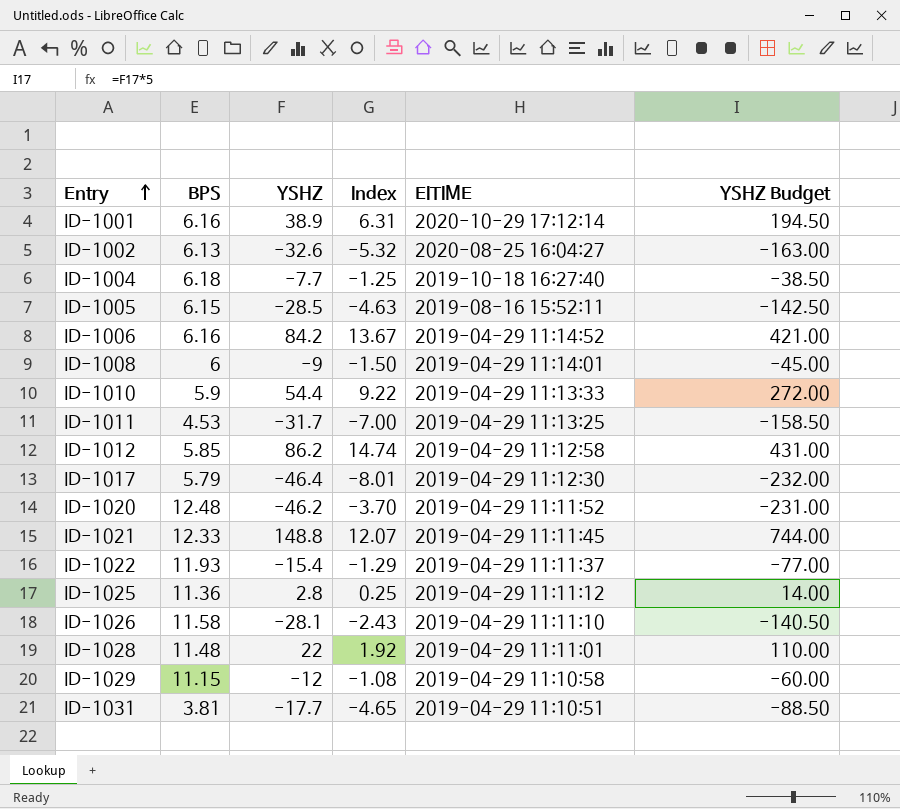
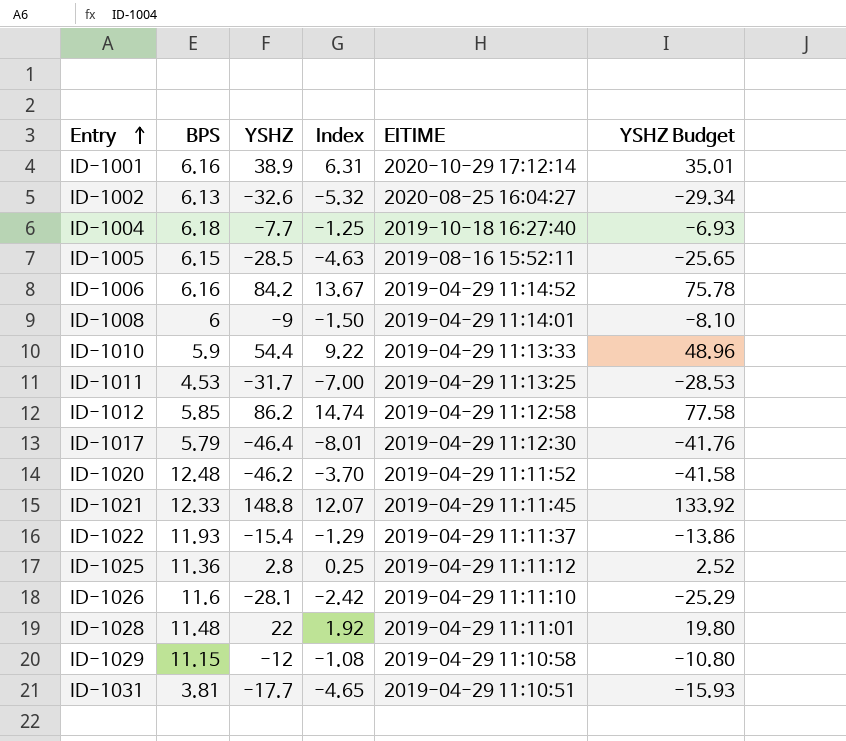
column YSHZ Budget | formula: [YSHZ] * 5 -> [YSHZ] * 0.9
ID-1026 | BPS: 11.58 -> 11.6
ID-1026 | Index: -2.43 -> -2.42

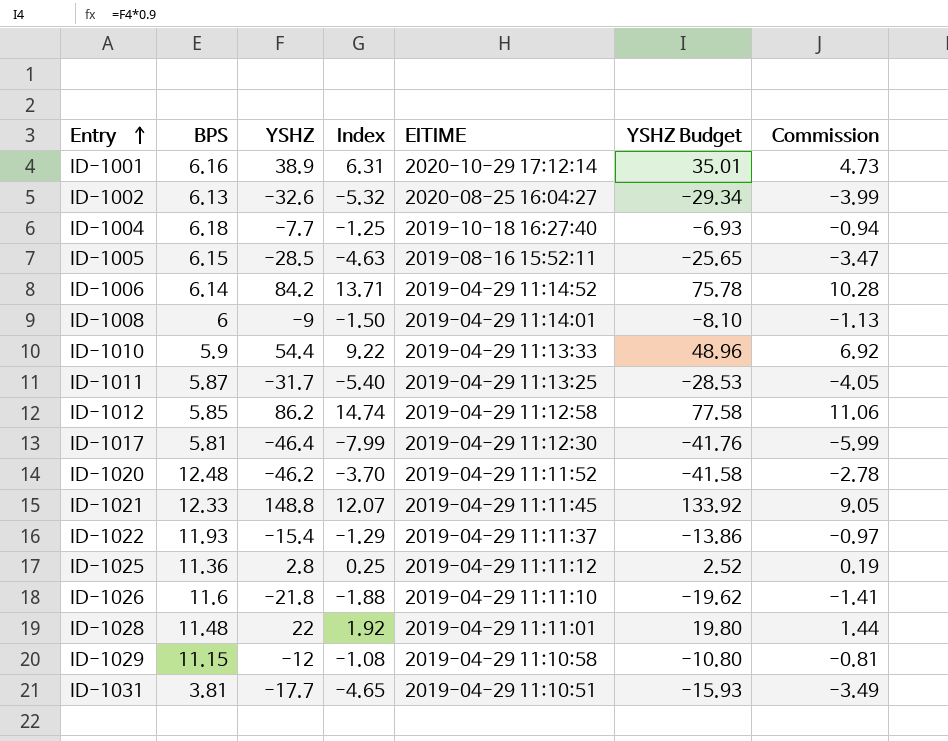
column Commission | formula: none -> [Index] * 0.75
ID-1006 | BPS: 6.16 -> 6.14
ID-1006 | Index: 13.67 -> 13.71
ID-1011 | BPS: 4.53 -> 5.87
ID-1011 | Index: -7.00 -> -5.40
ID-1017 | BPS: 5.79 -> 5.81
ID-1017 | Index: -8.01 -> -7.99
ID-1026 | YSHZ: -28.1 -> -21.8
ID-1026 | Index: -2.42 -> -1.88
ID-1026 | YSHZ Budget: -25.29 -> -19.62

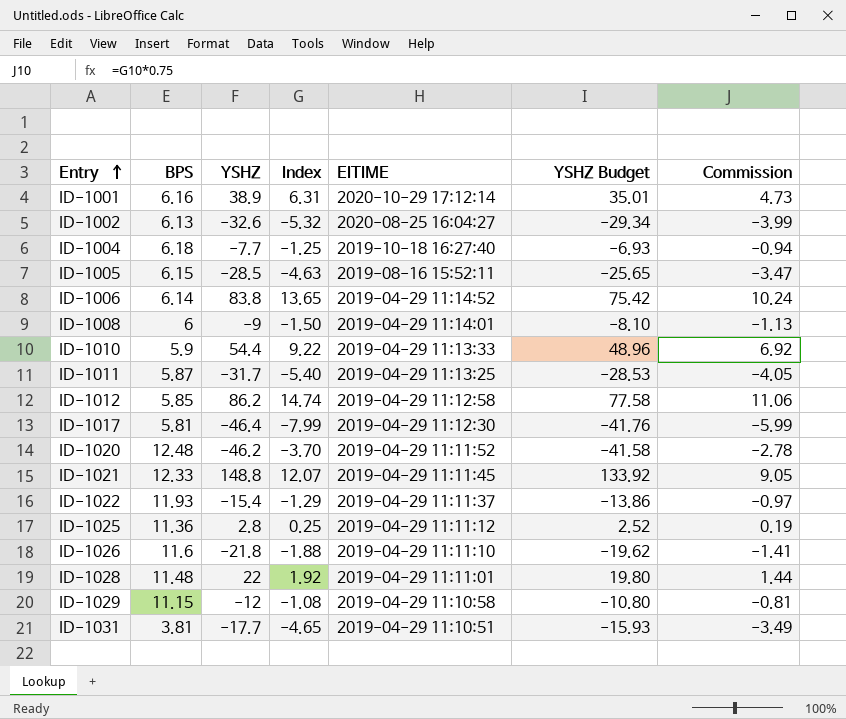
ID-1006 | YSHZ: 84.2 -> 83.8
ID-1006 | Index: 13.71 -> 13.65
ID-1006 | YSHZ Budget: 75.78 -> 75.42
ID-1006 | Commission: 10.28 -> 10.24

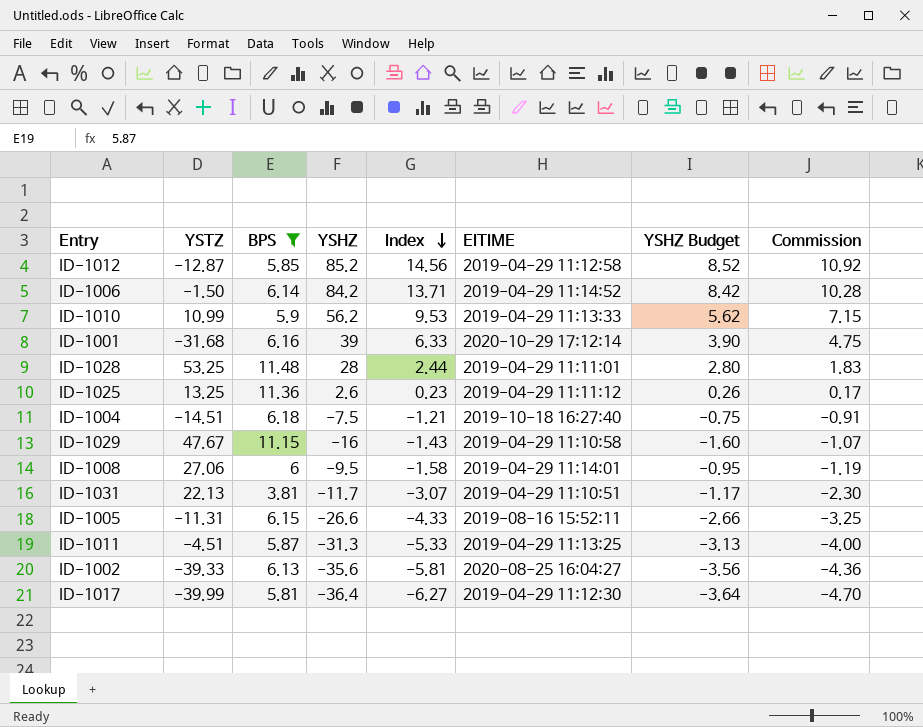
filter: none -> BPS <= 11.48
row order: Entry ascending -> Index descending
column YSTZ | position: none -> 2
column YSHZ Budget | formula: [YSHZ] * 0.9 -> [YSHZ] * 0.1
ID-1012 | YSHZ: 86.2 -> 85.2
ID-1012 | Index: 14.74 -> 14.56
ID-1012 | Commission: 11.06 -> 10.92
ID-1006 | YSHZ: 83.8 -> 84.2
ID-1006 | Index: 13.65 -> 13.71
ID-1006 | Commission: 10.24 -> 10.28
ID-1010 | YSHZ: 54.4 -> 56.2
ID-1010 | Index: 9.22 -> 9.53
ID-1010 | Commission: 6.92 -> 7.15
ID-1001 | YSHZ: 38.9 -> 39
ID-1001 | Index: 6.31 -> 6.33
ID-1001 | Commission: 4.73 -> 4.75
ID-1028 | YSHZ: 22 -> 28
ID-1028 | Index: 1.92 -> 2.44
ID-1028 | Commission: 1.44 -> 1.83
ID-1025 | YSHZ: 2.8 -> 2.6
ID-1025 | Index: 0.25 -> 0.23
ID-1025 | Commission: 0.19 -> 0.17
ID-1004 | YSHZ: -7.7 -> -7.5
ID-1004 | Index: -1.25 -> -1.21
ID-1004 | Commission: -0.94 -> -0.91
ID-1029 | YSHZ: -12 -> -16
ID-1029 | Index: -1.08 -> -1.43
ID-1029 | Commission: -0.81 -> -1.07
ID-1008 | YSHZ: -9 -> -9.5
ID-1008 | Index: -1.50 -> -1.58
ID-1008 | Commission: -1.13 -> -1.19
ID-1031 | YSHZ: -17.7 -> -11.7
ID-1031 | Index: -4.65 -> -3.07
ID-1031 | Commission: -3.49 -> -2.30
ID-1005 | YSHZ: -28.5 -> -26.6
ID-1005 | Index: -4.63 -> -4.33
ID-1005 | Commission: -3.47 -> -3.25
ID-1011 | YSHZ: -31.7 -> -31.3
ID-1011 | Index: -5.40 -> -5.33
ID-1011 | Commission: -4.05 -> -4.00
ID-1002 | YSHZ: -32.6 -> -35.6
ID-1002 | Index: -5.32 -> -5.81
ID-1002 | Commission: -3.99 -> -4.36
ID-1017 | YSHZ: -46.4 -> -36.4
ID-1017 | Index: -7.99 -> -6.27
ID-1017 | Commission: -5.99 -> -4.70

